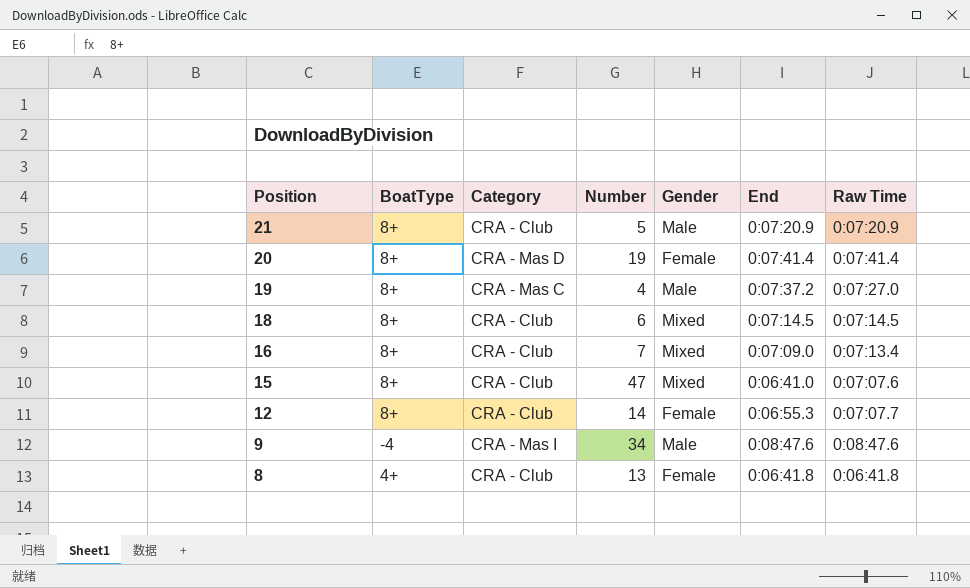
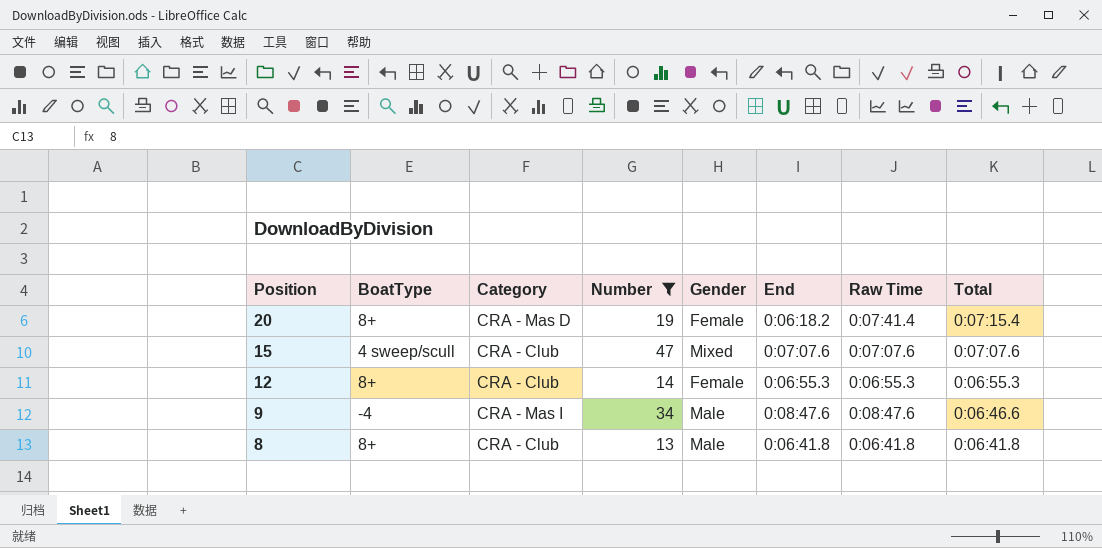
filter: none -> Number >= 13
column Total | position: none -> 8
20 | End: 0:07:41.4 -> 0:06:18.2
15 | BoatType: 8+ -> 4 sweep/scull
15 | End: 0:06:41.0 -> 0:07:07.6
12 | Raw Time: 0:07:07.7 -> 0:06:55.3
8 | BoatType: 4+ -> 8+
8 | Gender: Female -> Male

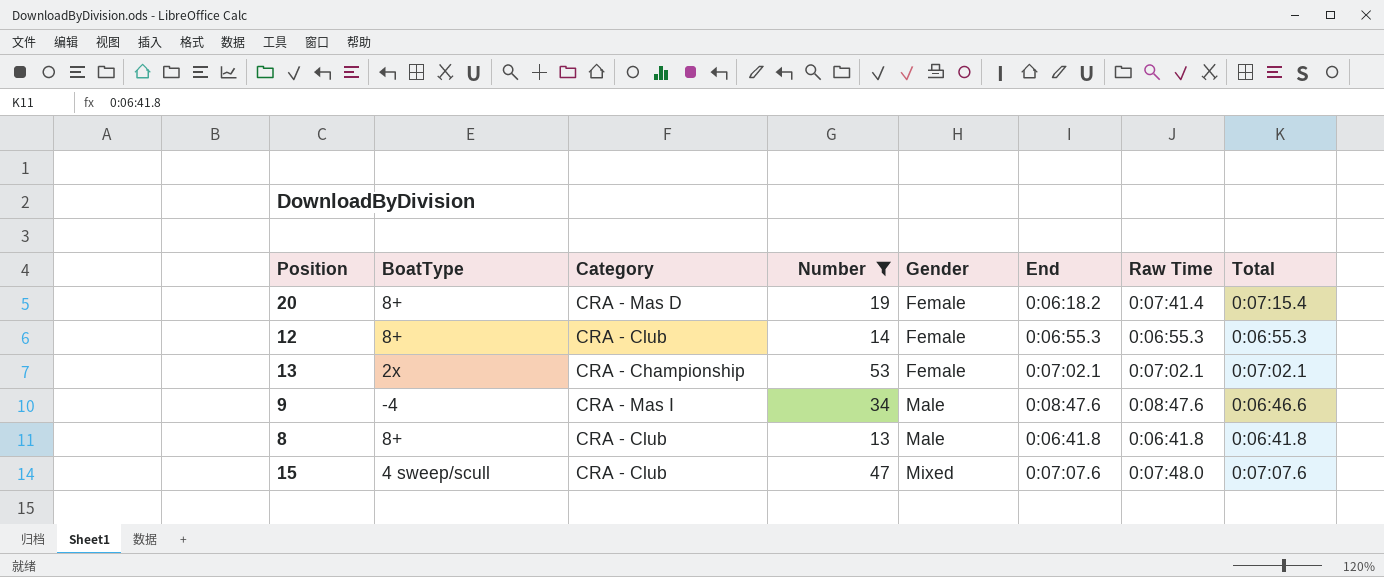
row order: Position descending -> Gender ascending
row 13: none -> 2x | CRA - Championship | 53 | Female | 0:07:02.1 | 0:07:02.1 | 0:07:02.1
15 | Raw Time: 0:07:07.6 -> 0:07:48.0

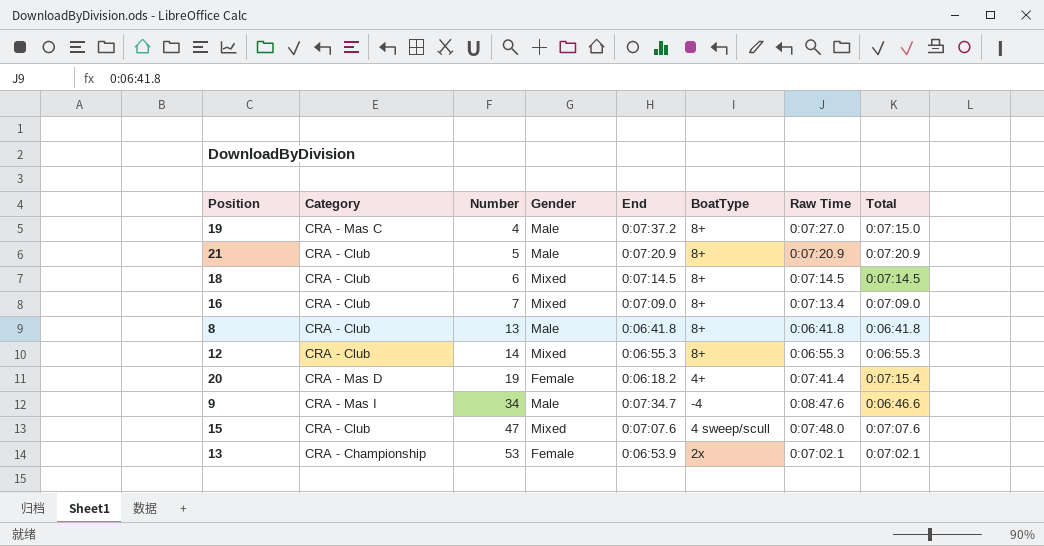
filter: Number >= 13 -> none
row order: Gender ascending -> Number ascending
column BoatType | position: 2 -> 6
12 | Gender: Female -> Mixed
20 | BoatType: 8+ -> 4+
9 | End: 0:08:47.6 -> 0:07:34.7
13 | End: 0:07:02.1 -> 0:06:53.9

